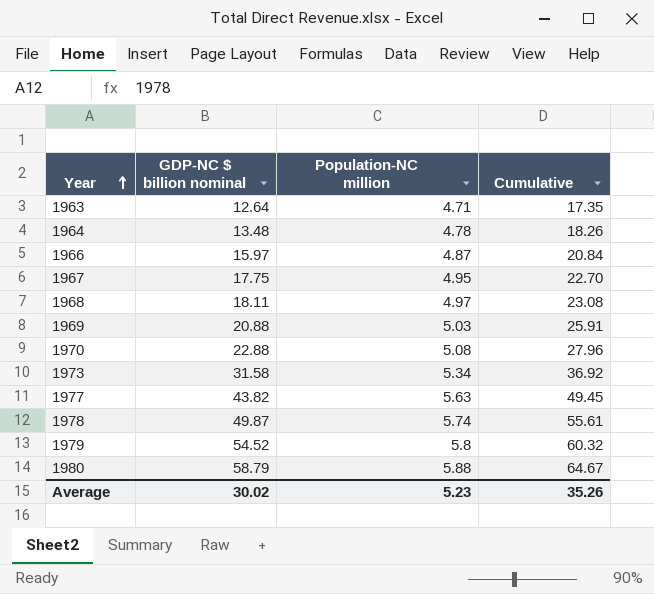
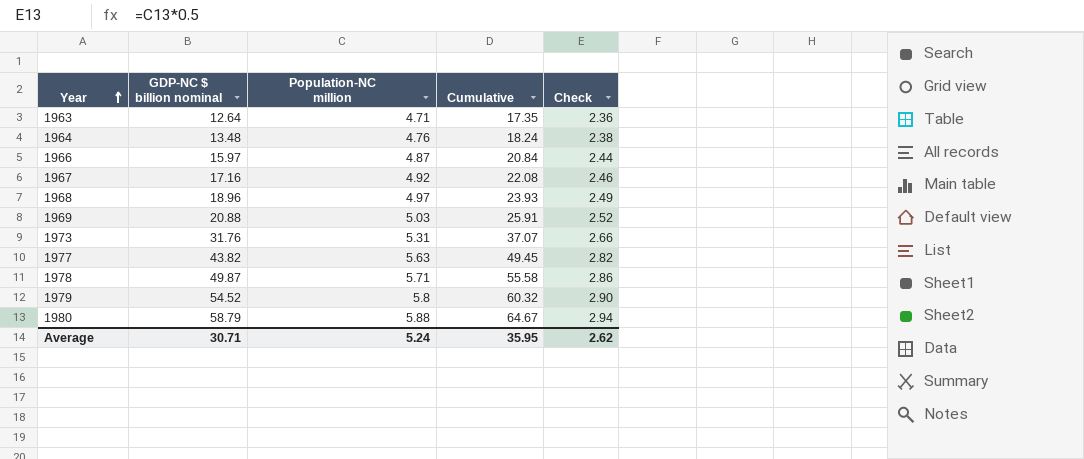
column Check | formula: none -> [Population-NC million] * 0.5
row 1970: 22.88 | 5.08 | 27.96 -> none
1964 | Population-NC million: 4.78 -> 4.76
1964 | Cumulative: 18.26 -> 18.24
1967 | GDP-NC $ billion nominal: 17.75 -> 17.16
1967 | Population-NC million: 4.95 -> 4.92
1967 | Cumulative: 22.70 -> 22.08
1968 | GDP-NC $ billion nominal: 18.11 -> 18.96
1968 | Cumulative: 23.08 -> 23.93
1973 | GDP-NC $ billion nominal: 31.58 -> 31.76
1973 | Population-NC million: 5.34 -> 5.31
1973 | Cumulative: 36.92 -> 37.07
1978 | Population-NC million: 5.74 -> 5.71
1978 | Cumulative: 55.61 -> 55.58
Average | GDP-NC $ billion nominal: 30.02 -> 30.71
Average | Population-NC million: 5.23 -> 5.24
Average | Cumulative: 35.26 -> 35.95

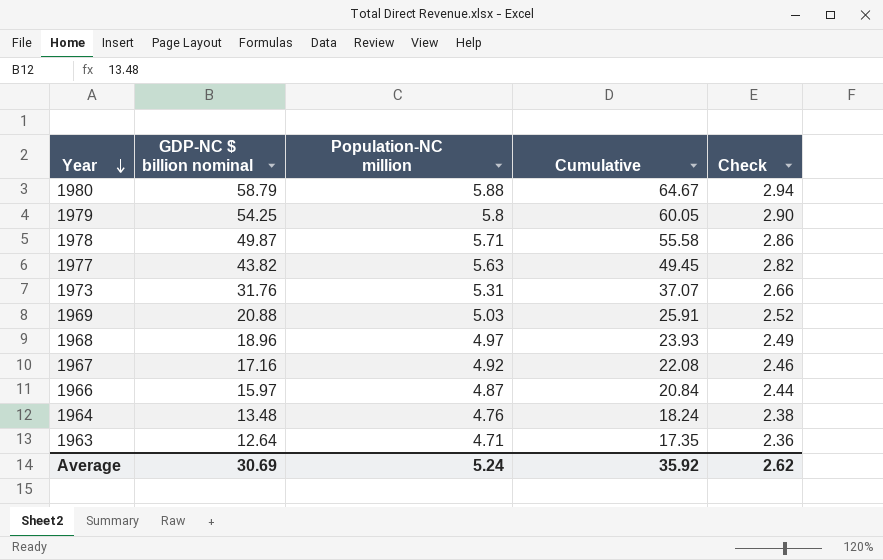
row order: Year ascending -> Year descending
1979 | GDP-NC $ billion nominal: 54.52 -> 54.25
1979 | Cumulative: 60.32 -> 60.05
Average | GDP-NC $ billion nominal: 30.71 -> 30.69
Average | Cumulative: 35.95 -> 35.92

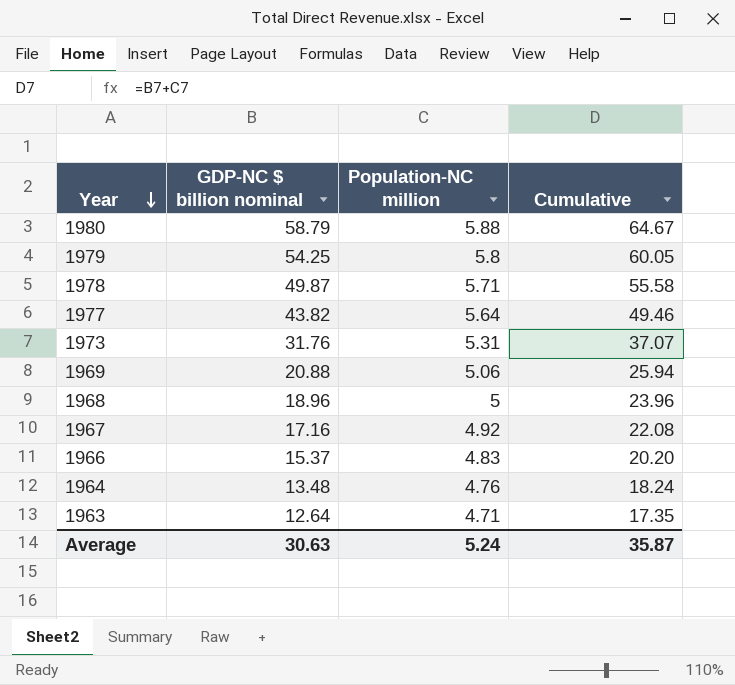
column Check | formula: [Population-NC million] * 0.5 -> none
1977 | Population-NC million: 5.63 -> 5.64
1977 | Cumulative: 49.45 -> 49.46
1969 | Population-NC million: 5.03 -> 5.06
1969 | Cumulative: 25.91 -> 25.94
1968 | Population-NC million: 4.97 -> 5
1968 | Cumulative: 23.93 -> 23.96
1966 | GDP-NC $ billion nominal: 15.97 -> 15.37
1966 | Population-NC million: 4.87 -> 4.83
1966 | Cumulative: 20.84 -> 20.20
Average | GDP-NC $ billion nominal: 30.69 -> 30.63
Average | Cumulative: 35.92 -> 35.87

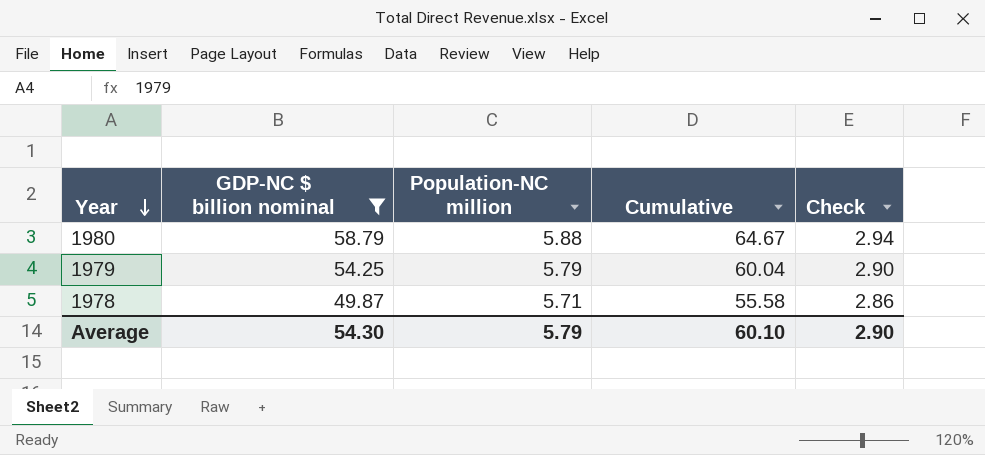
filter: none -> GDP-NC $ billion nominal >= 49.87
column Check | formula: none -> [Population-NC million] * 0.5
1979 | Population-NC million: 5.8 -> 5.79
1979 | Cumulative: 60.05 -> 60.04
Average | GDP-NC $ billion nominal: 30.63 -> 54.30
Average | Population-NC million: 5.24 -> 5.79
Average | Cumulative: 35.87 -> 60.10

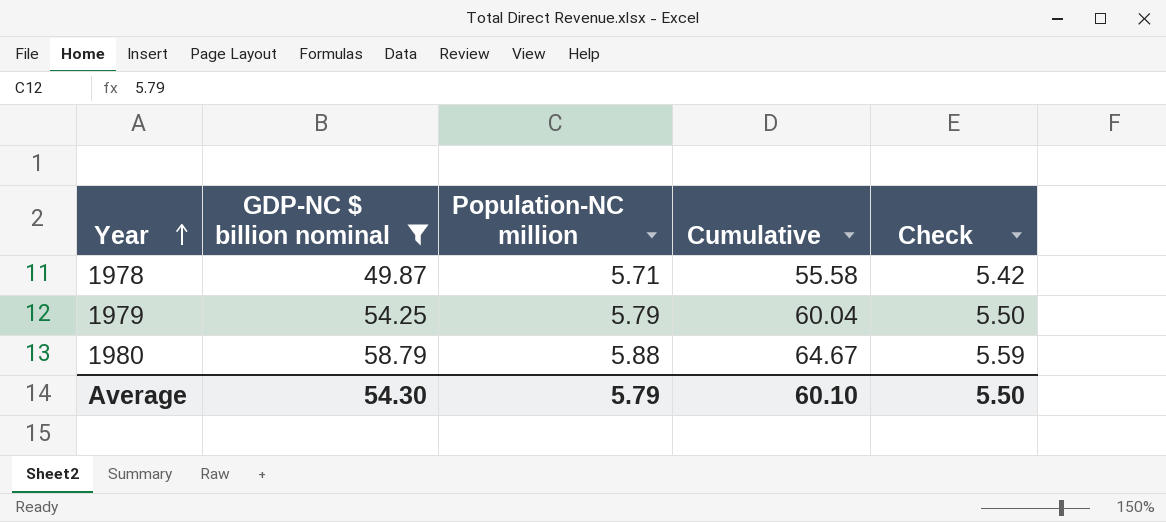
row order: Year descending -> Year ascending
column Check | formula: [Population-NC million] * 0.5 -> [Population-NC million] * 0.95
Average | Check: 2.90 -> 5.50

